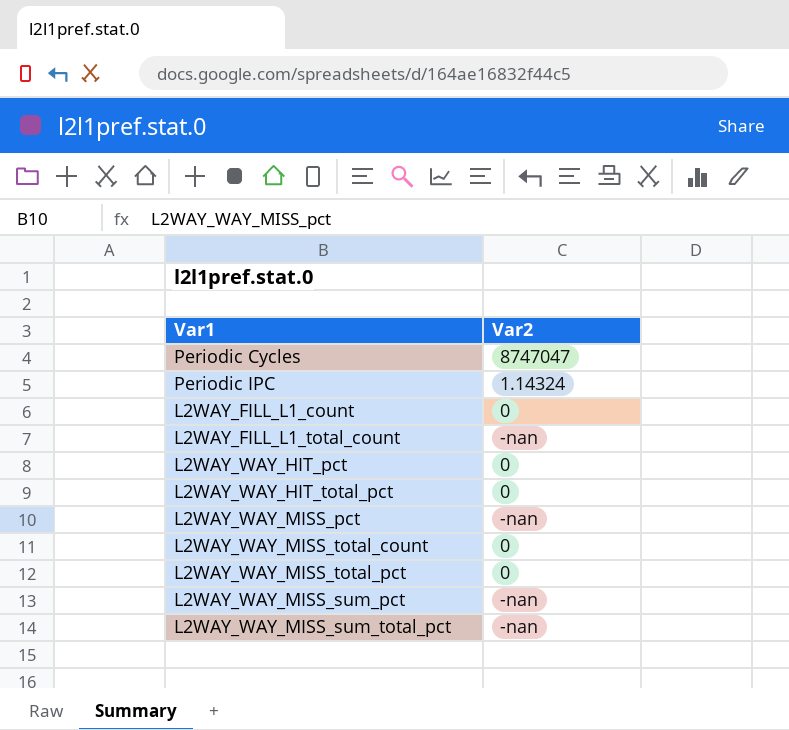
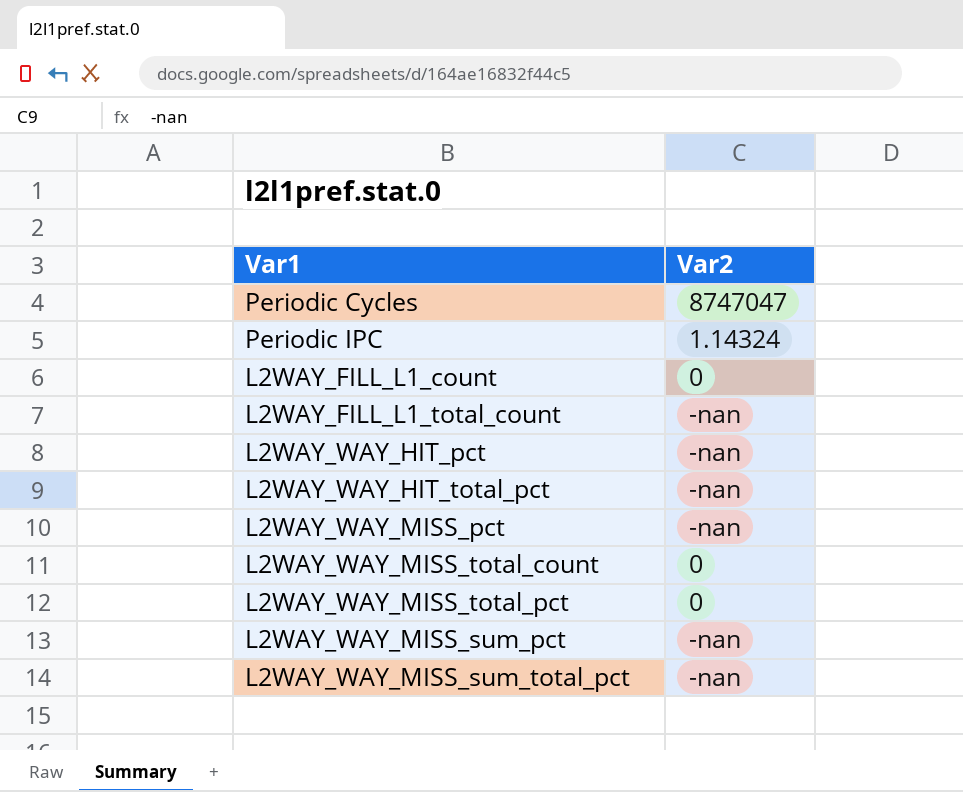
L2WAY_WAY_HIT_pct | Var2: 0 -> -nan
L2WAY_WAY_HIT_total_pct | Var2: 0 -> -nan

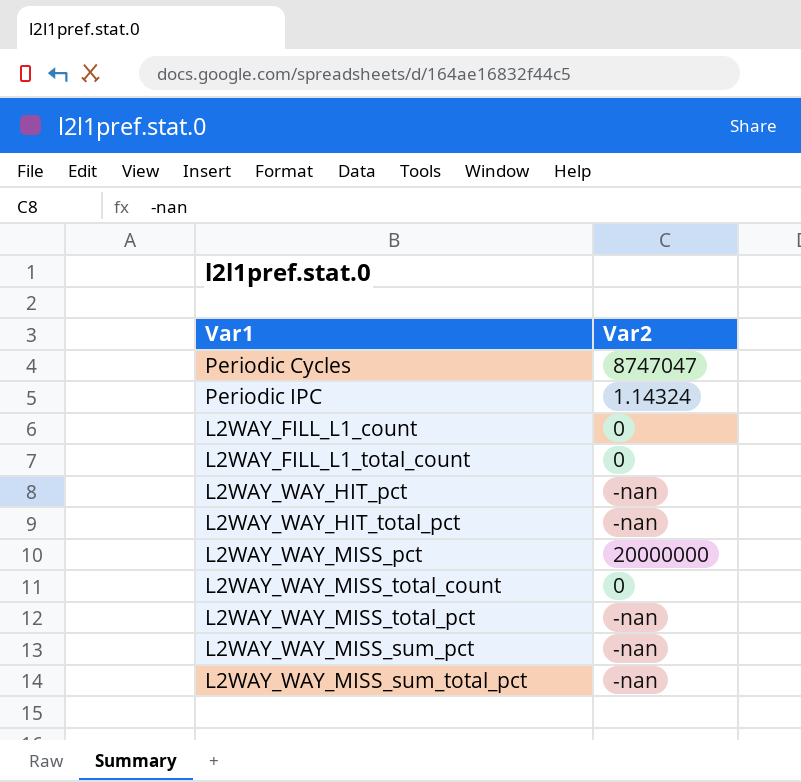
L2WAY_FILL_L1_total_count | Var2: -nan -> 0
L2WAY_WAY_MISS_pct | Var2: -nan -> 20000000
L2WAY_WAY_MISS_total_pct | Var2: 0 -> -nan

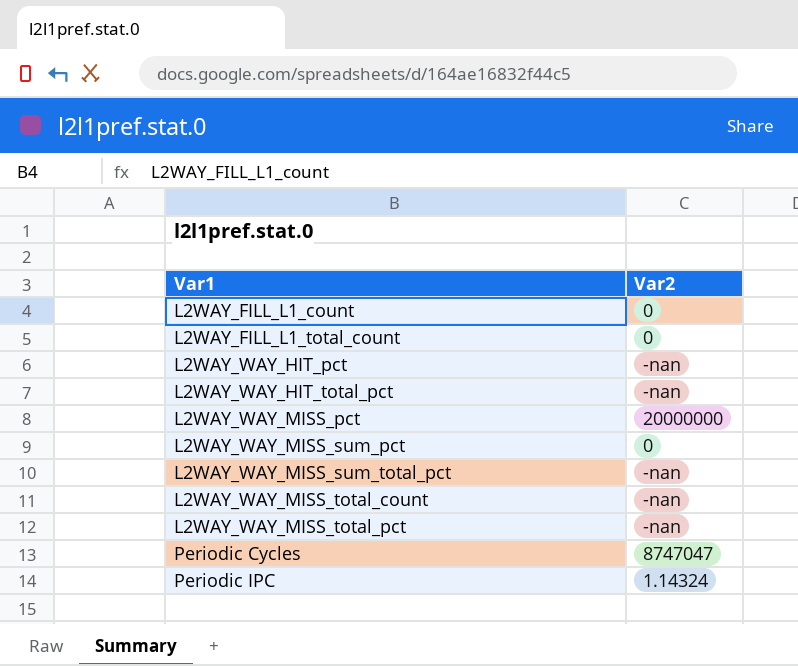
row order: none -> Var1 ascending
L2WAY_WAY_MISS_sum_pct | Var2: -nan -> 0
L2WAY_WAY_MISS_total_count | Var2: 0 -> -nan

